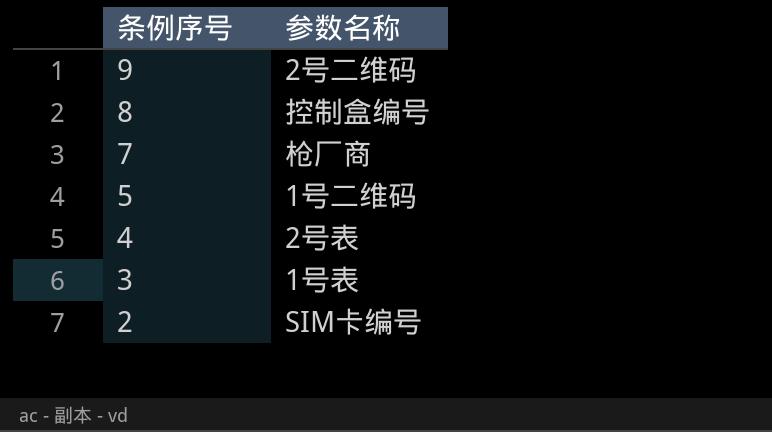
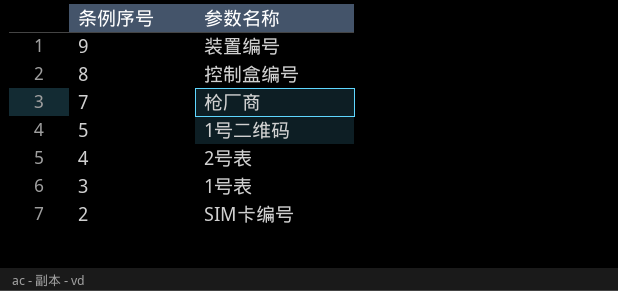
9 | 参数名称: 2号二维码 -> 装置编号

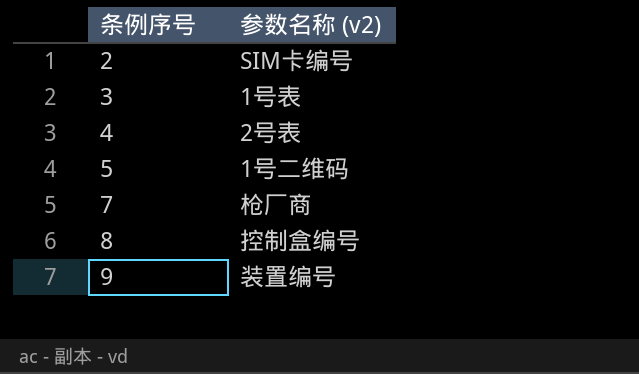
row order: 条例序号 descending -> 条例序号 ascending
column name: 参数名称 -> 参数名称 (v2)

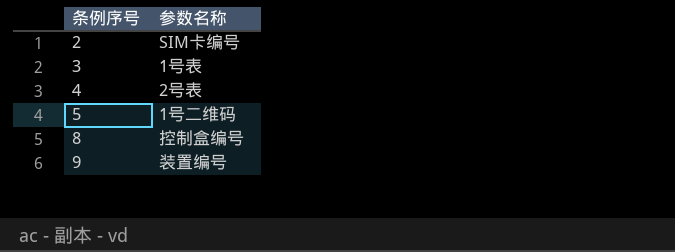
column name: 参数名称 (v2) -> 参数名称
row 7: 枪厂商 -> none

